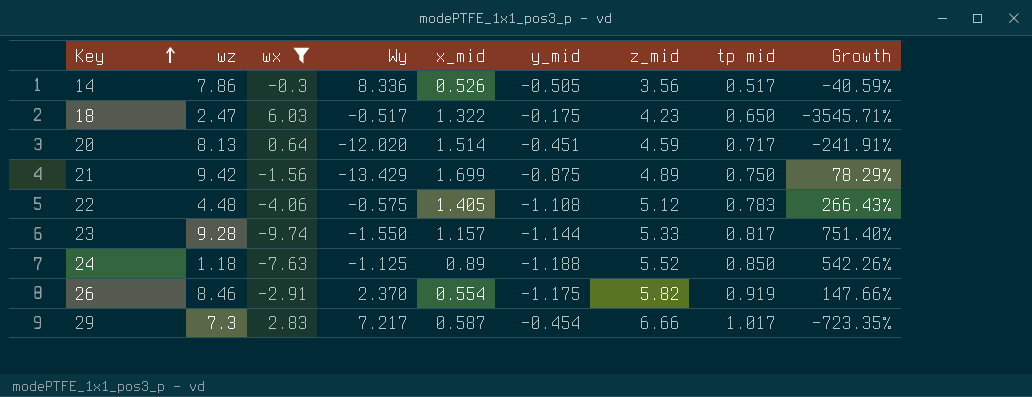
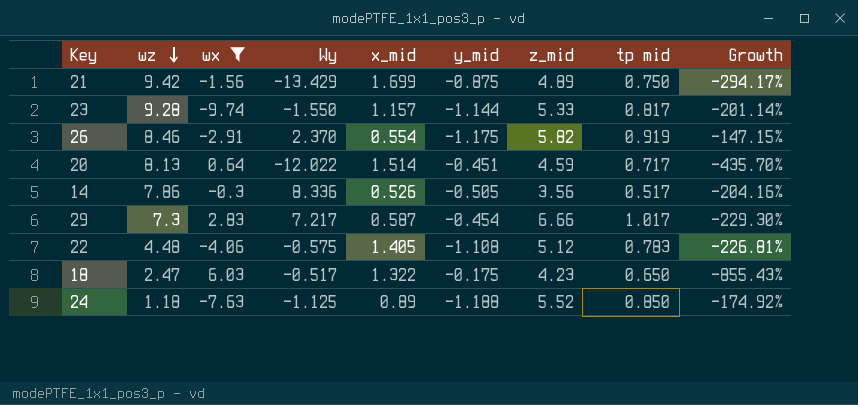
row order: Key ascending -> wz descending
column Growth | formula: ([wx] - [y_mid]) / [y_mid] -> ([x_mid] - [y_mid]) / [y_mid]
20 | Wy: -12.020 -> -12.022

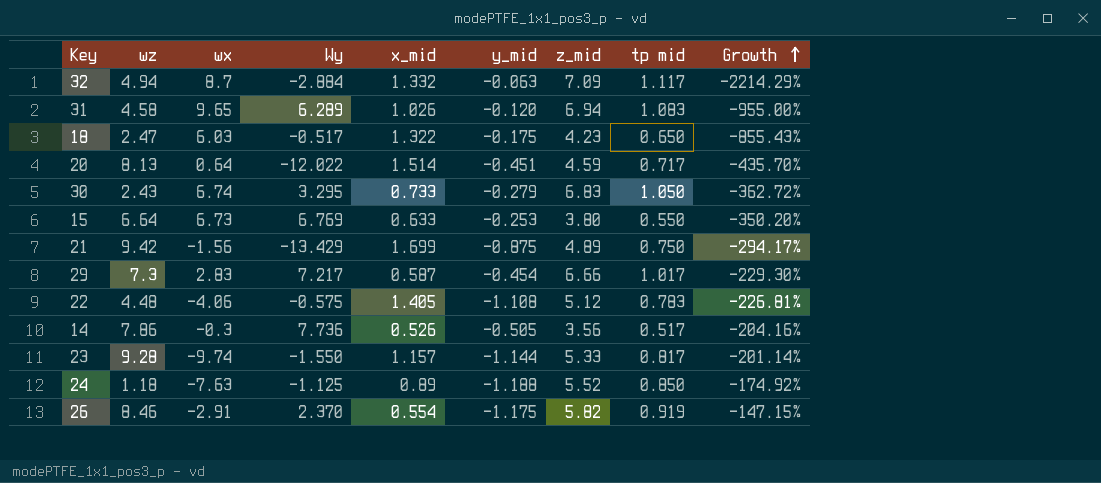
filter: wx <= 6.03 -> none
row order: wz descending -> Growth ascending
14 | Wy: 8.336 -> 7.736

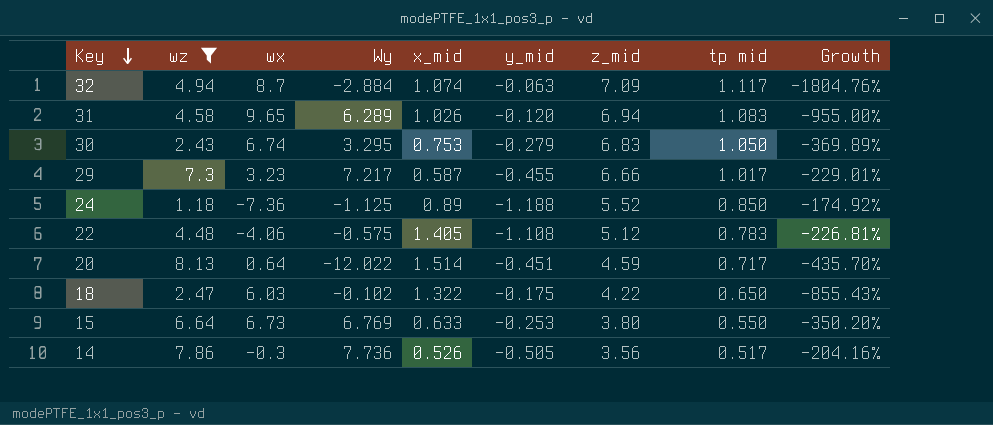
filter: none -> wz <= 8.13
row order: Growth ascending -> Key descending
32 | x_mid: 1.332 -> 1.074
32 | Growth: -2214.29% -> -1804.76%
30 | x_mid: 0.733 -> 0.753
30 | Growth: -362.72% -> -369.89%
29 | wx: 2.83 -> 3.23
29 | y_mid: -0.454 -> -0.455
29 | Growth: -229.30% -> -229.01%
24 | wx: -7.63 -> -7.36
18 | Wy: -0.517 -> -0.102
18 | z_mid: 4.23 -> 4.22

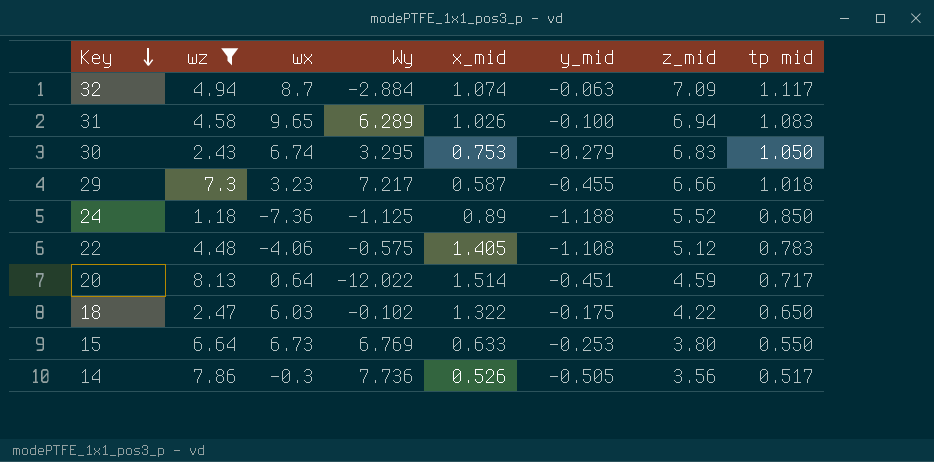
column Growth | formula: ([x_mid] - [y_mid]) / [y_mid] -> none
31 | y_mid: -0.120 -> -0.100
29 | tp mid: 1.017 -> 1.018

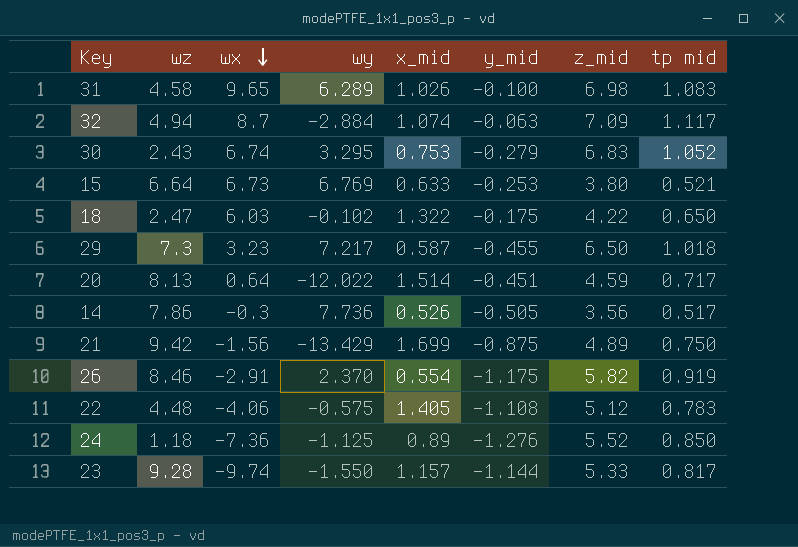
filter: wz <= 8.13 -> none
row order: Key descending -> wx descending
column name: Wy -> wy
31 | z_mid: 6.94 -> 6.98
30 | tp mid: 1.050 -> 1.052
15 | tp mid: 0.550 -> 0.521
29 | z_mid: 6.66 -> 6.50
24 | y_mid: -1.188 -> -1.276

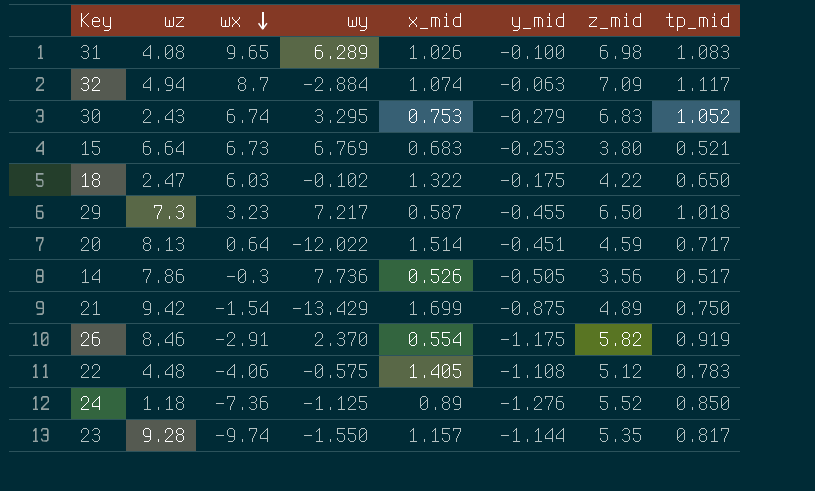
column name: tp mid -> tp_mid
31 | wz: 4.58 -> 4.08
15 | x_mid: 0.633 -> 0.683
21 | wx: -1.56 -> -1.54
23 | z_mid: 5.33 -> 5.35

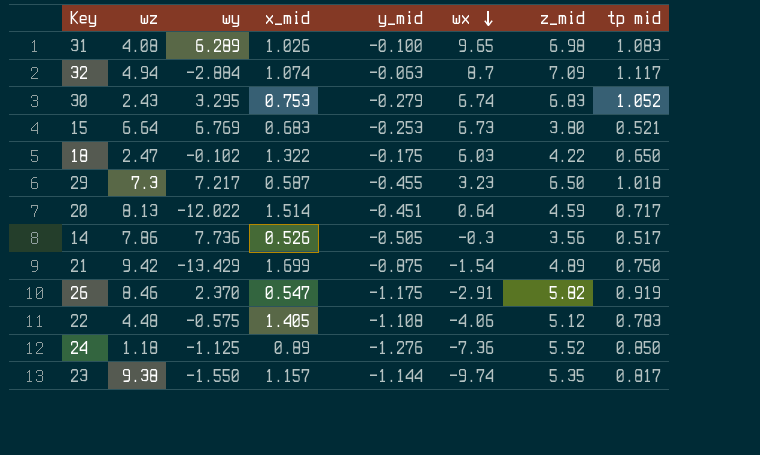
column wx | position: 3 -> 6
column name: tp_mid -> tp mid
26 | x_mid: 0.554 -> 0.547
23 | wz: 9.28 -> 9.38

